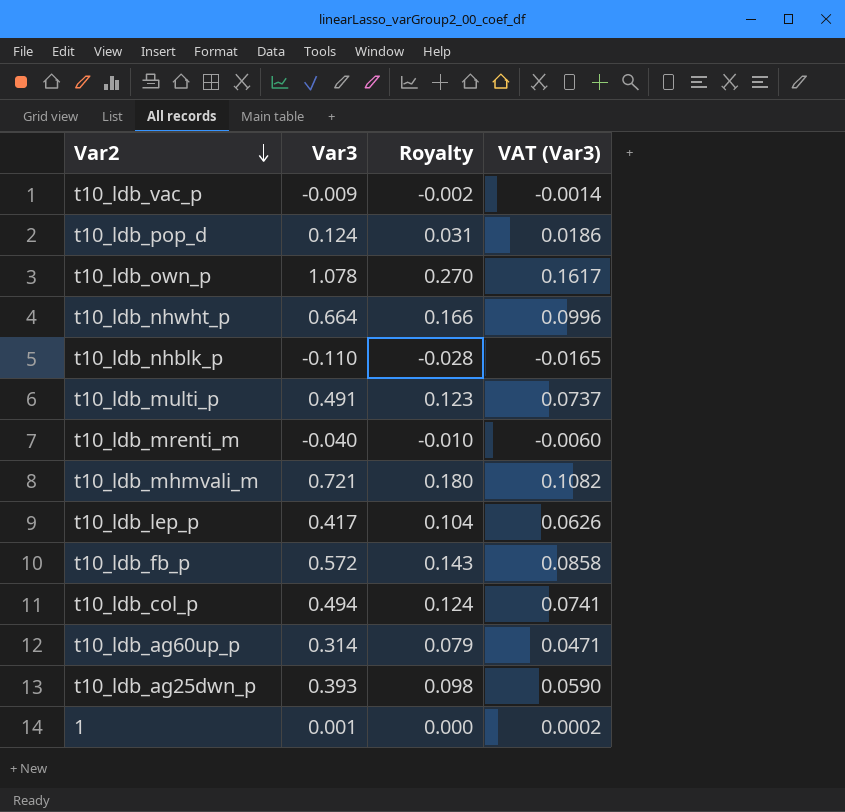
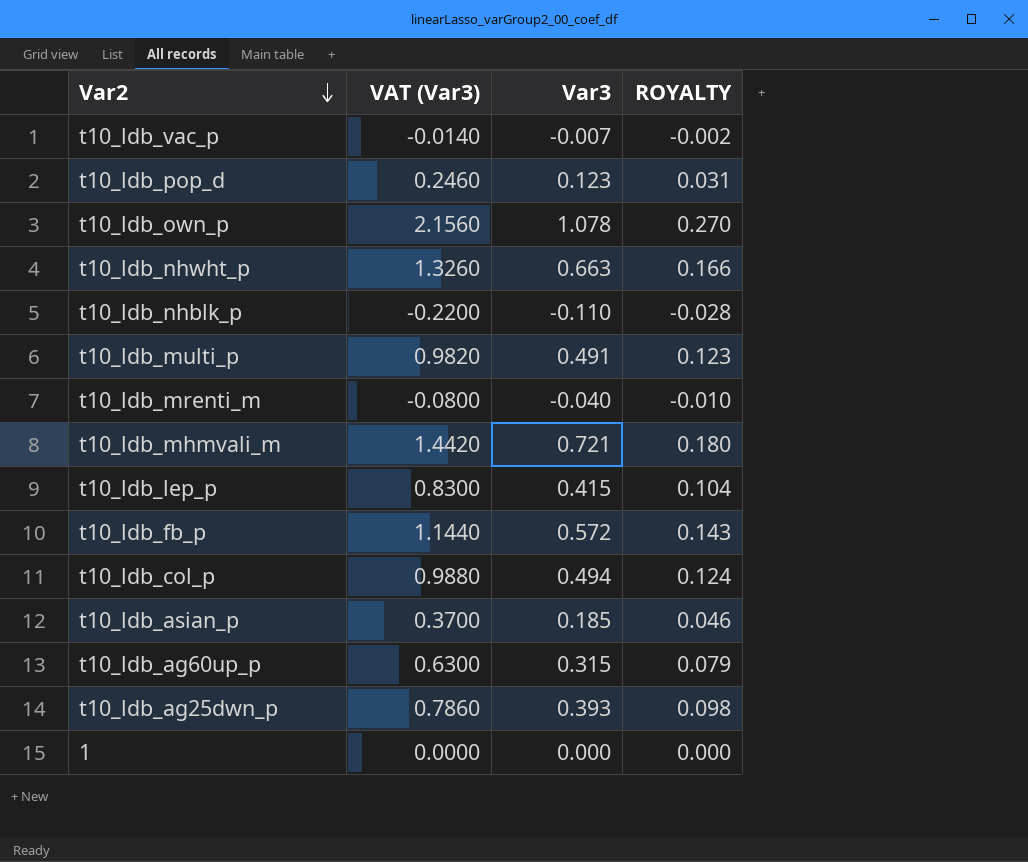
column VAT (Var3) | formula: [Var3] * 0.15 -> [Var3] * 2
column VAT (Var3) | position: 4 -> 2
column name: Royalty -> ROYALTY
t10_ldb_vac_p | Var3: -0.009 -> -0.007
t10_ldb_pop_d | Var3: 0.124 -> 0.123
t10_ldb_nhwht_p | Var3: 0.664 -> 0.663
t10_ldb_lep_p | Var3: 0.417 -> 0.415
row t10_ldb_asian_p: none -> 0.3700 | 0.185 | 0.046
t10_ldb_ag60up_p | Var3: 0.314 -> 0.315
1 | Var3: 0.001 -> 0.000

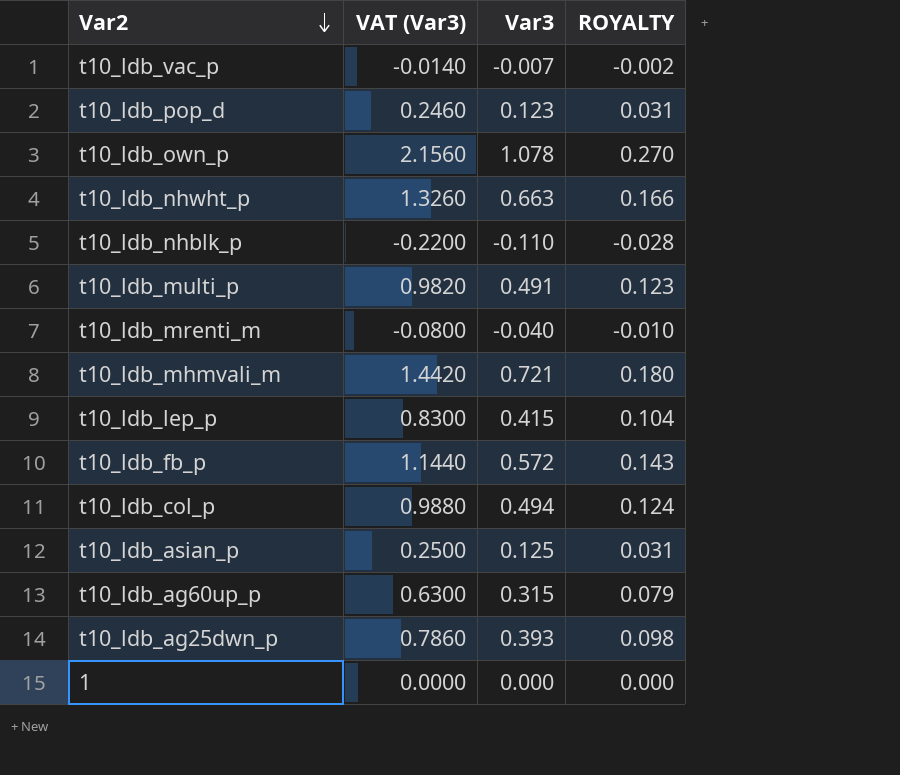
t10_ldb_asian_p | VAT (Var3): 0.3700 -> 0.2500
t10_ldb_asian_p | Var3: 0.185 -> 0.125
t10_ldb_asian_p | ROYALTY: 0.046 -> 0.031

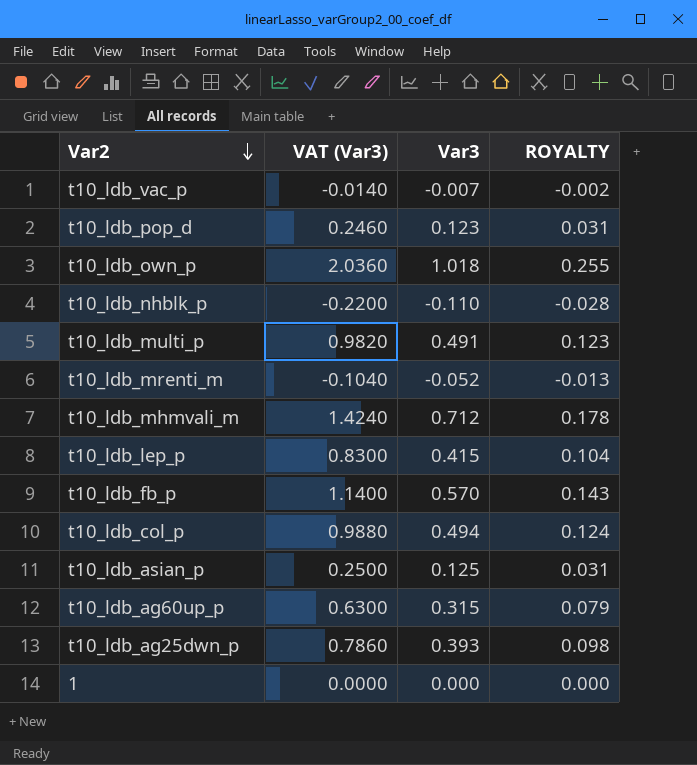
row t10_ldb_nhwht_p: 1.3260 | 0.663 | 0.166 -> none
t10_ldb_own_p | VAT (Var3): 2.1560 -> 2.0360
t10_ldb_own_p | Var3: 1.078 -> 1.018
t10_ldb_own_p | ROYALTY: 0.270 -> 0.255
t10_ldb_mrenti_m | VAT (Var3): -0.0800 -> -0.1040
t10_ldb_mrenti_m | Var3: -0.040 -> -0.052
t10_ldb_mrenti_m | ROYALTY: -0.010 -> -0.013
t10_ldb_mhmvali_m | VAT (Var3): 1.4420 -> 1.4240
t10_ldb_mhmvali_m | Var3: 0.721 -> 0.712
t10_ldb_mhmvali_m | ROYALTY: 0.180 -> 0.178
t10_ldb_fb_p | VAT (Var3): 1.1440 -> 1.1400
t10_ldb_fb_p | Var3: 0.572 -> 0.570

